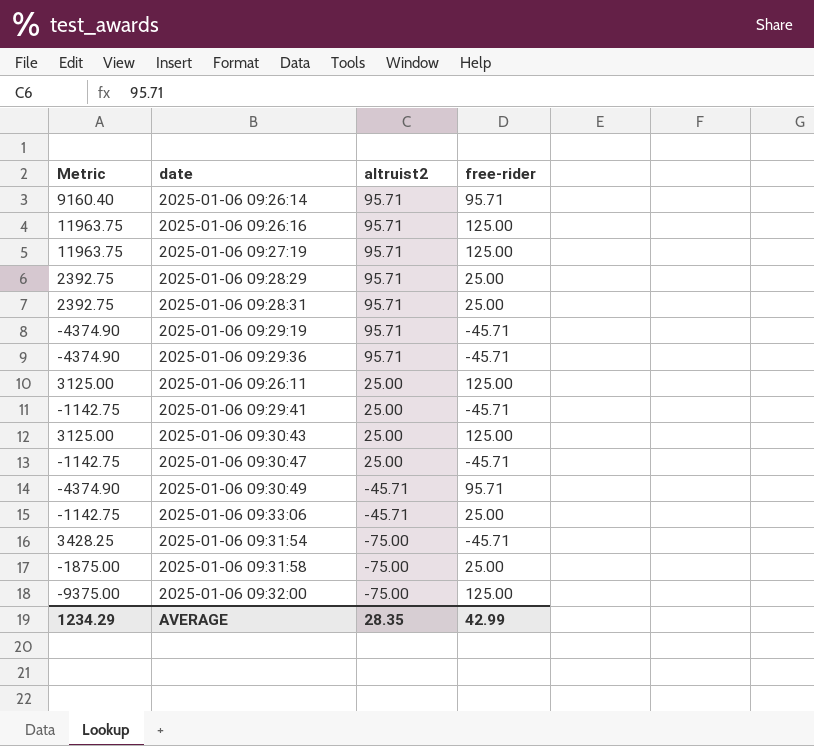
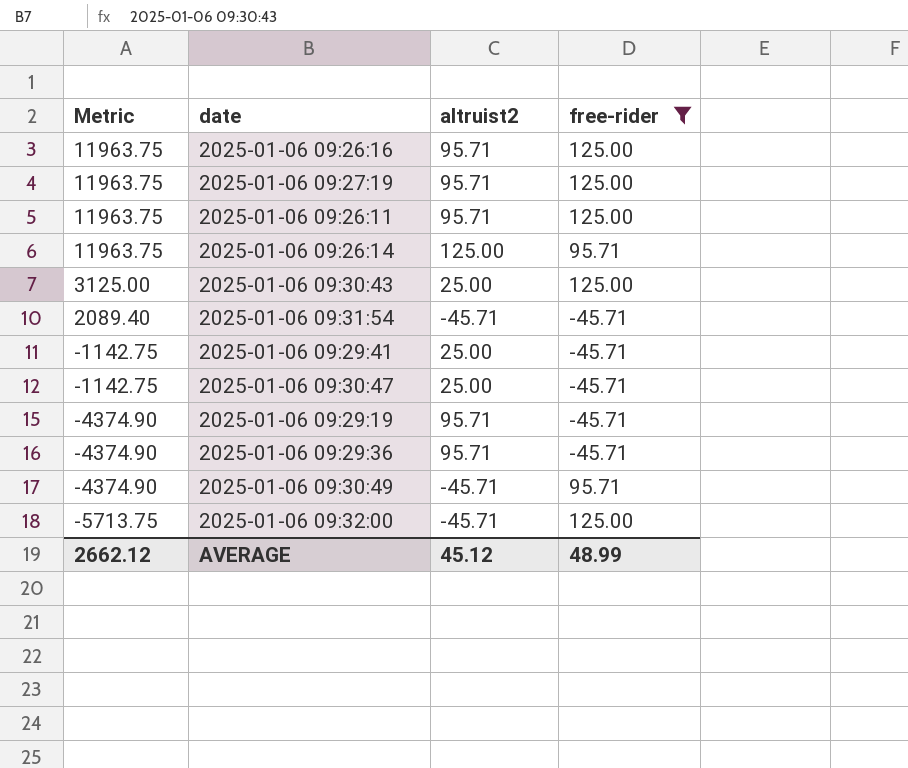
filter: none -> free-rider != 25.00
row order: altruist2 descending -> Metric descending
2025-01-06 09:26:11 | Metric: 3125.00 -> 11963.75
2025-01-06 09:26:11 | altruist2: 25.00 -> 95.71
2025-01-06 09:26:14 | Metric: 9160.40 -> 11963.75
2025-01-06 09:26:14 | altruist2: 95.71 -> 125.00
2025-01-06 09:31:54 | Metric: 3428.25 -> 2089.40
2025-01-06 09:31:54 | altruist2: -75.00 -> -45.71
2025-01-06 09:32:00 | Metric: -9375.00 -> -5713.75
2025-01-06 09:32:00 | altruist2: -75.00 -> -45.71
AVERAGE | Metric: 1234.29 -> 2662.12
AVERAGE | altruist2: 28.35 -> 45.12
AVERAGE | free-rider: 42.99 -> 48.99

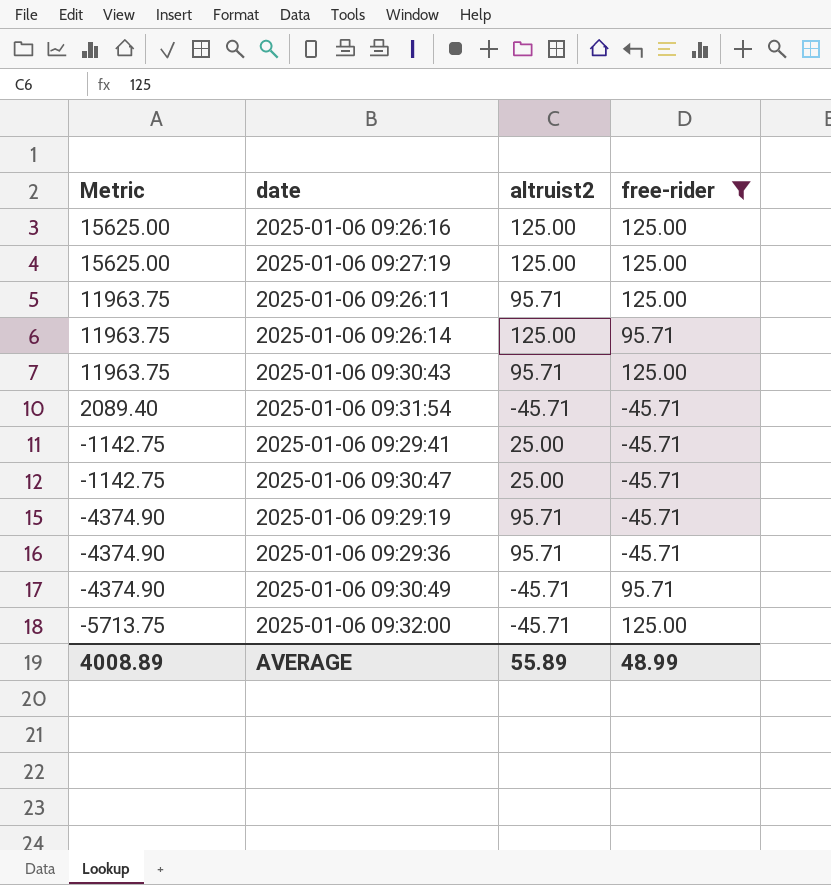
2025-01-06 09:26:16 | Metric: 11963.75 -> 15625.00
2025-01-06 09:26:16 | altruist2: 95.71 -> 125.00
2025-01-06 09:27:19 | Metric: 11963.75 -> 15625.00
2025-01-06 09:27:19 | altruist2: 95.71 -> 125.00
2025-01-06 09:30:43 | Metric: 3125.00 -> 11963.75
2025-01-06 09:30:43 | altruist2: 25.00 -> 95.71
AVERAGE | Metric: 2662.12 -> 4008.89
AVERAGE | altruist2: 45.12 -> 55.89

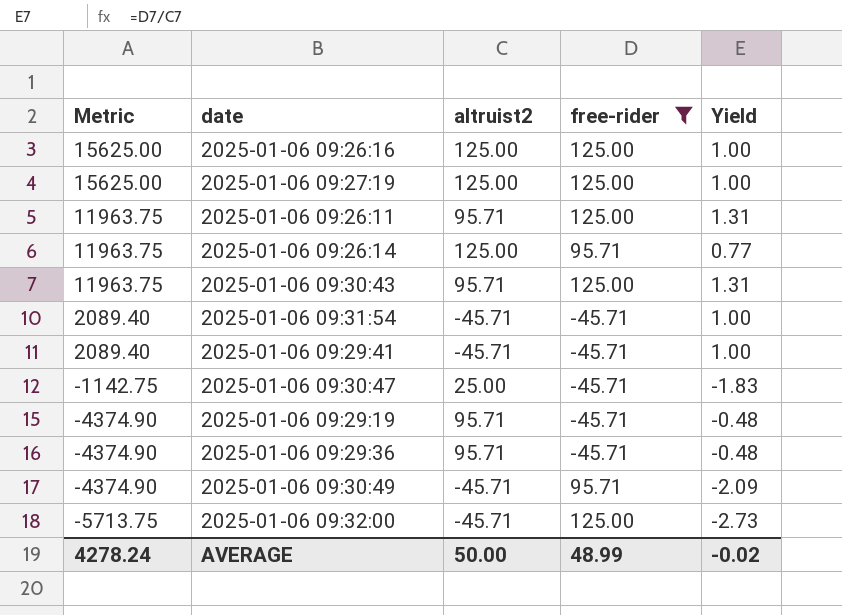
column Yield | formula: none -> [free-rider] / [altruist2]
2025-01-06 09:29:41 | Metric: -1142.75 -> 2089.40
2025-01-06 09:29:41 | altruist2: 25.00 -> -45.71
AVERAGE | Metric: 4008.89 -> 4278.24
AVERAGE | altruist2: 55.89 -> 50.00

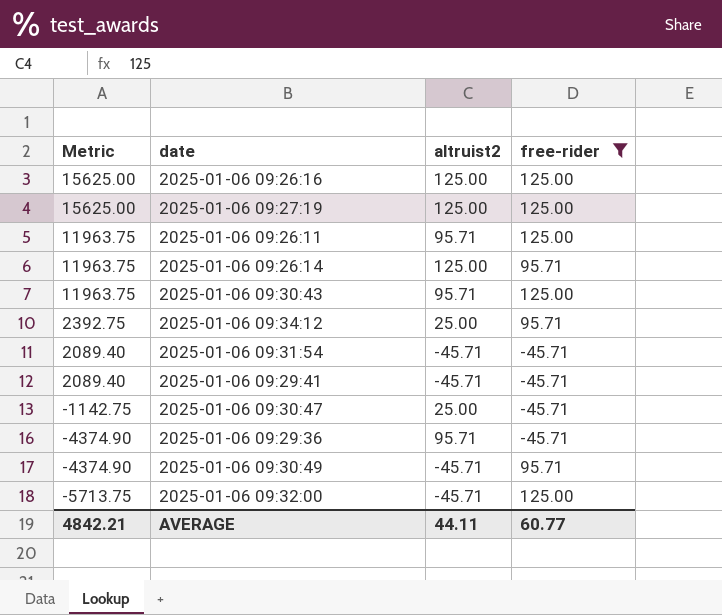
column Yield | formula: [free-rider] / [altruist2] -> none
row 2025-01-06 09:29:19: -4374.90 | 95.71 | -45.71 | -0.48 -> none
row 2025-01-06 09:34:12: none -> 2392.75 | 25.00 | 95.71
AVERAGE | Metric: 4278.24 -> 4842.21
AVERAGE | altruist2: 50.00 -> 44.11
AVERAGE | free-rider: 48.99 -> 60.77

